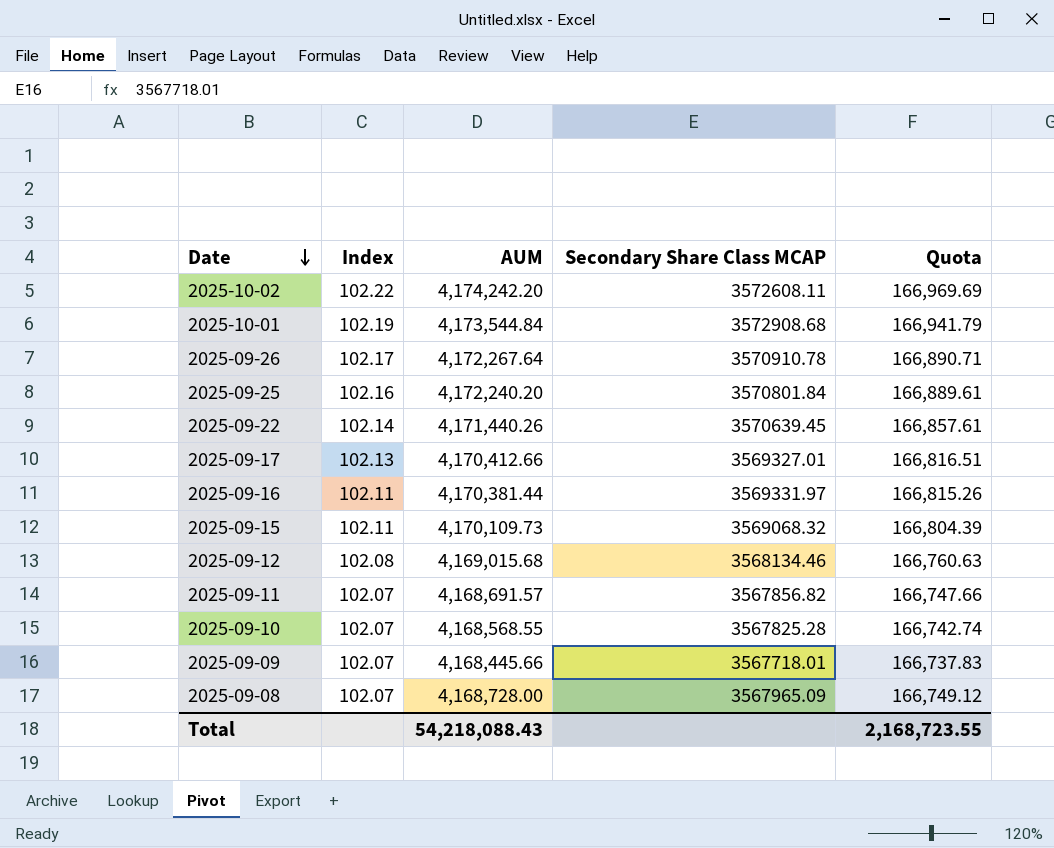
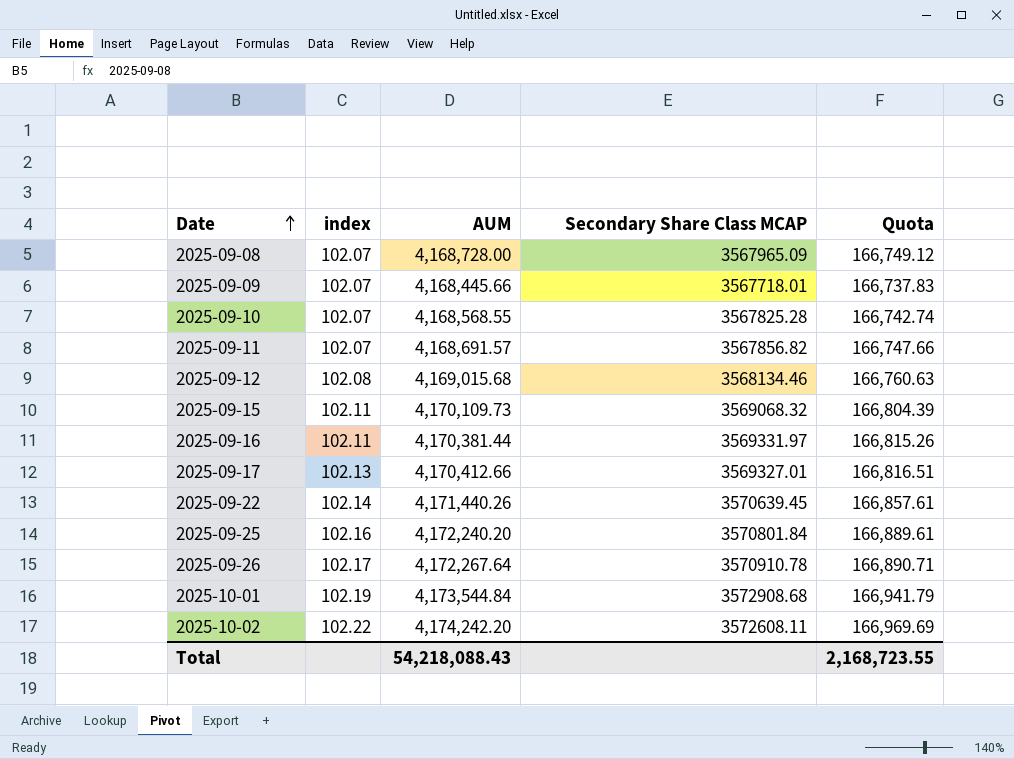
row order: Date descending -> Date ascending
column name: Index -> index

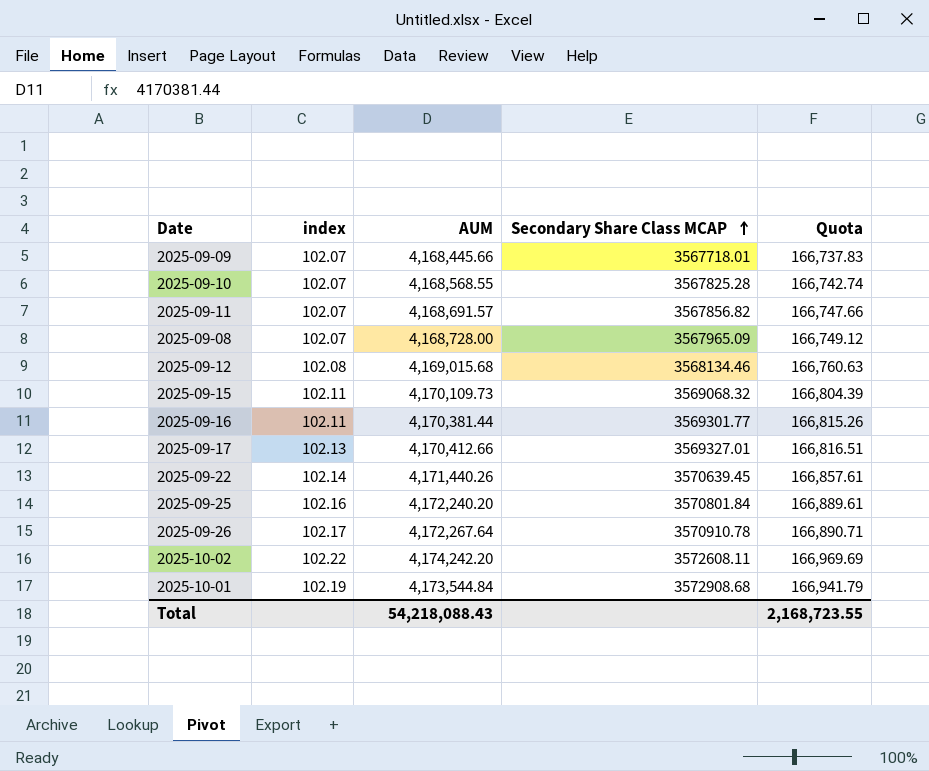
row order: Date ascending -> Secondary Share Class MCAP ascending
2025-09-16 | Secondary Share Class MCAP: 3569331.97 -> 3569301.77

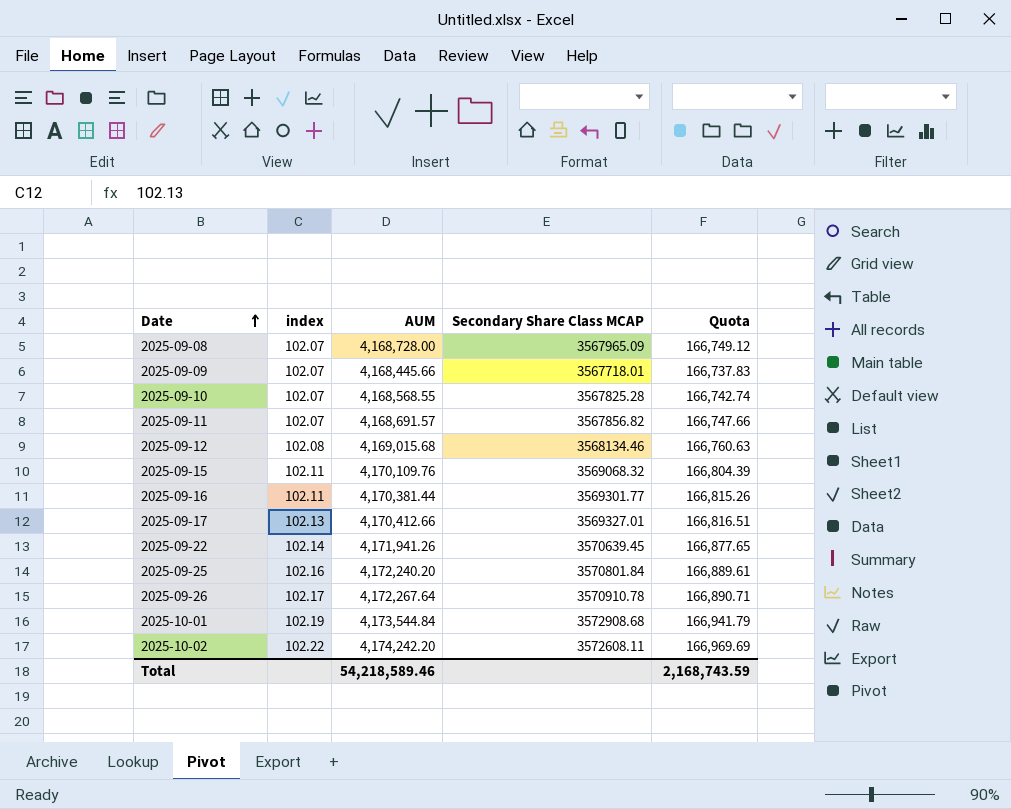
row order: Secondary Share Class MCAP ascending -> Date ascending
2025-09-15 | AUM: 4,170,109.73 -> 4,170,109.76
2025-09-22 | AUM: 4,171,440.26 -> 4,171,941.26
2025-09-22 | Quota: 166,857.61 -> 166,877.65
Total | AUM: 54,218,088.43 -> 54,218,589.46
Total | Quota: 2,168,723.55 -> 2,168,743.59

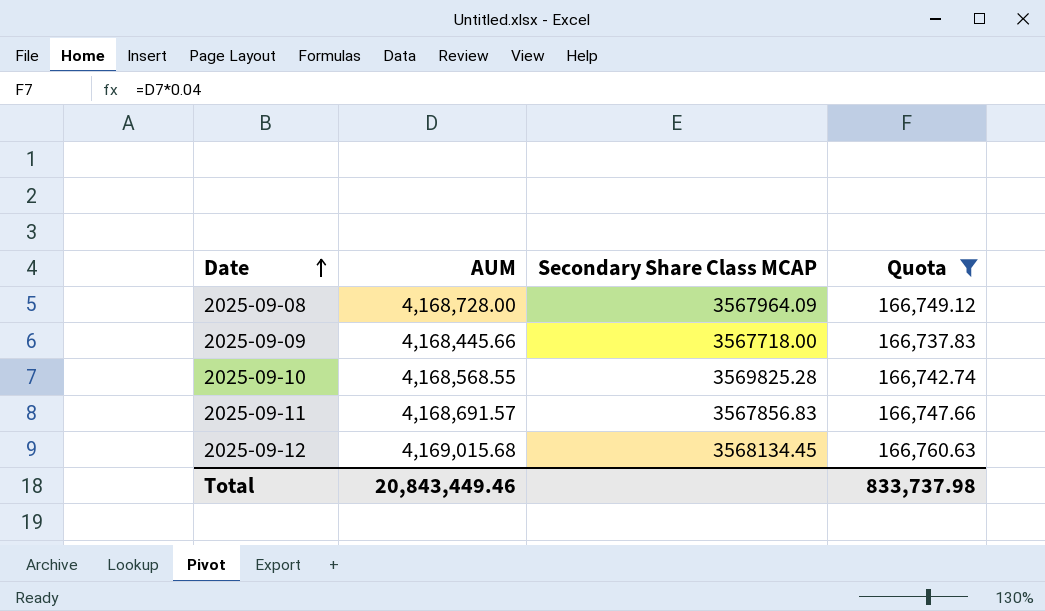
filter: none -> Quota <= 166,760.63
column index | position: 2 -> none
2025-09-08 | Secondary Share Class MCAP: 3567965.09 -> 3567964.09
2025-09-09 | Secondary Share Class MCAP: 3567718.01 -> 3567718.00
2025-09-10 | Secondary Share Class MCAP: 3567825.28 -> 3569825.28
2025-09-11 | Secondary Share Class MCAP: 3567856.82 -> 3567856.83
2025-09-12 | Secondary Share Class MCAP: 3568134.46 -> 3568134.45
Total | AUM: 54,218,589.46 -> 20,843,449.46
Total | Quota: 2,168,743.59 -> 833,737.98

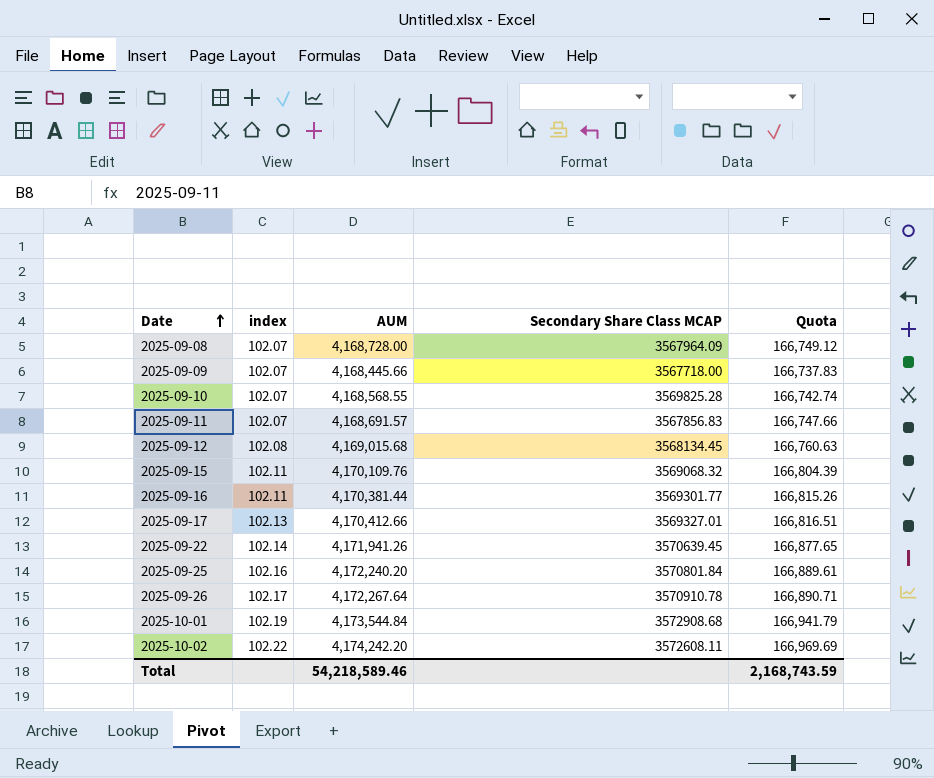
filter: Quota <= 166,760.63 -> none
column index | position: none -> 2
Total | AUM: 20,843,449.46 -> 54,218,589.46
Total | Quota: 833,737.98 -> 2,168,743.59

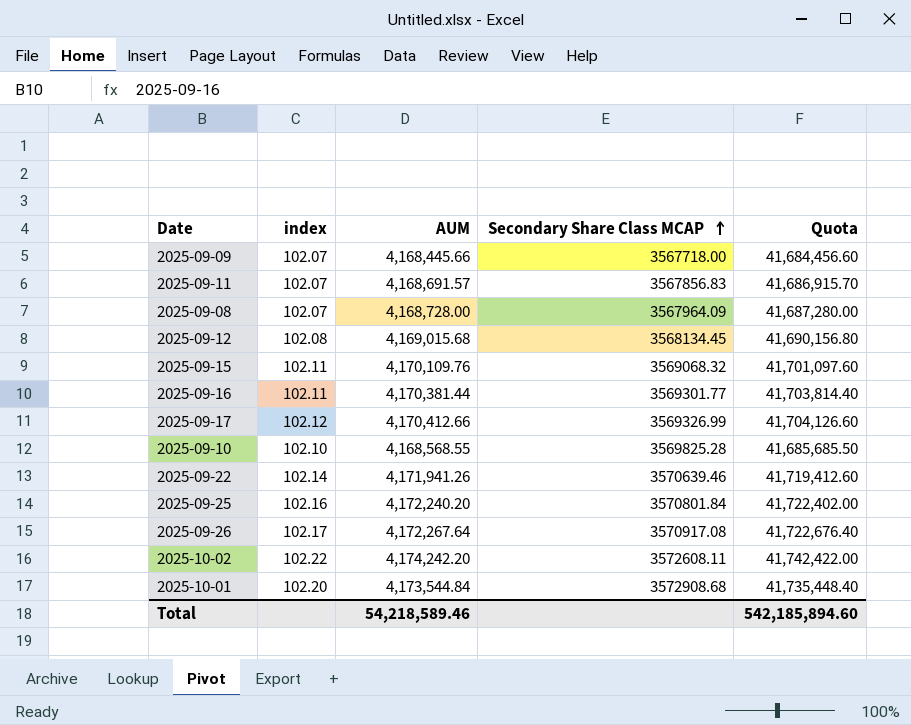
row order: Date ascending -> Secondary Share Class MCAP ascending
column Quota | formula: [AUM] * 0.04 -> [AUM] * 10
2025-09-17 | index: 102.13 -> 102.12
2025-09-17 | Secondary Share Class MCAP: 3569327.01 -> 3569326.99
2025-09-10 | index: 102.07 -> 102.10
2025-09-22 | Secondary Share Class MCAP: 3570639.45 -> 3570639.46
2025-09-26 | Secondary Share Class MCAP: 3570910.78 -> 3570917.08
2025-10-01 | index: 102.19 -> 102.20
Total | Quota: 2,168,743.59 -> 542,185,894.60

